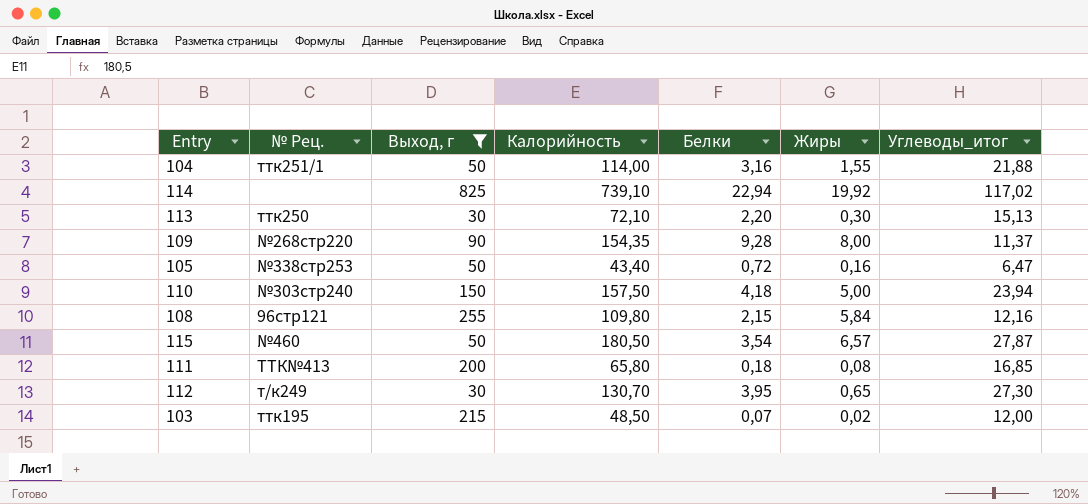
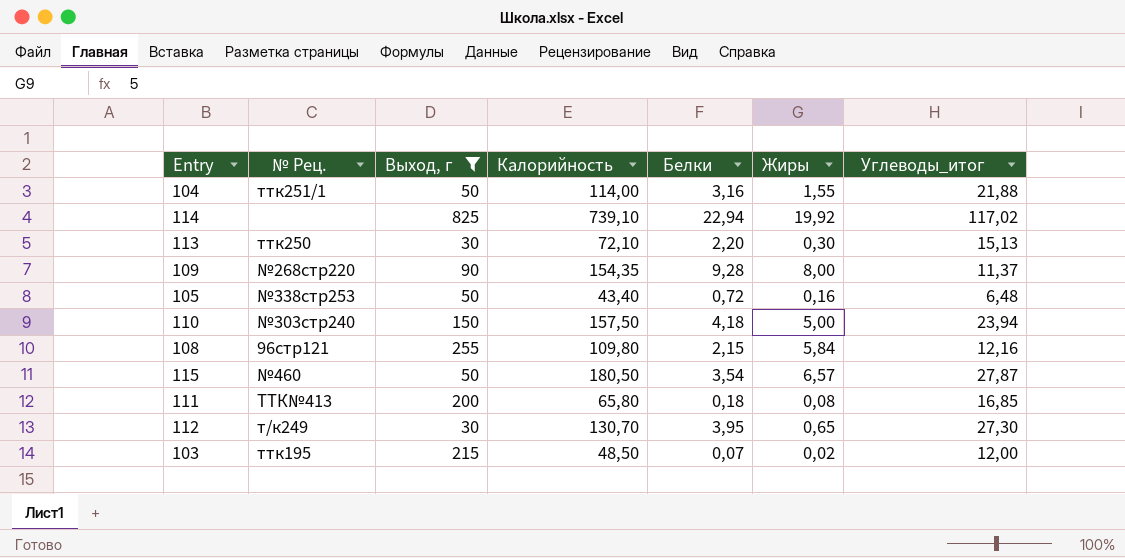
105 | Углеводы_итог: 6,47 -> 6,48

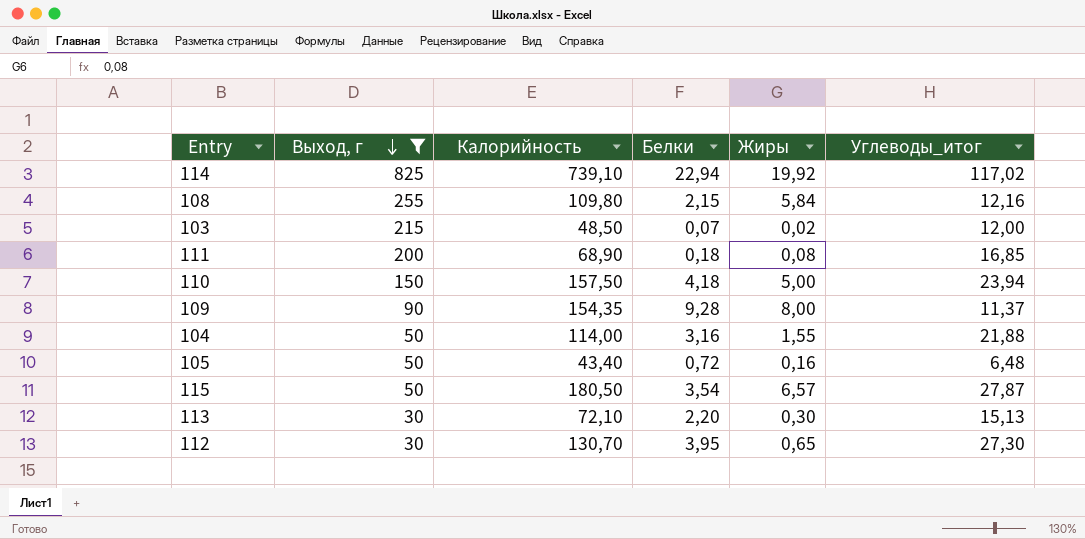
row order: none -> Выход, г descending
column № Рец. | position: 2 -> none
111 | Калорийность: 65,80 -> 68,90

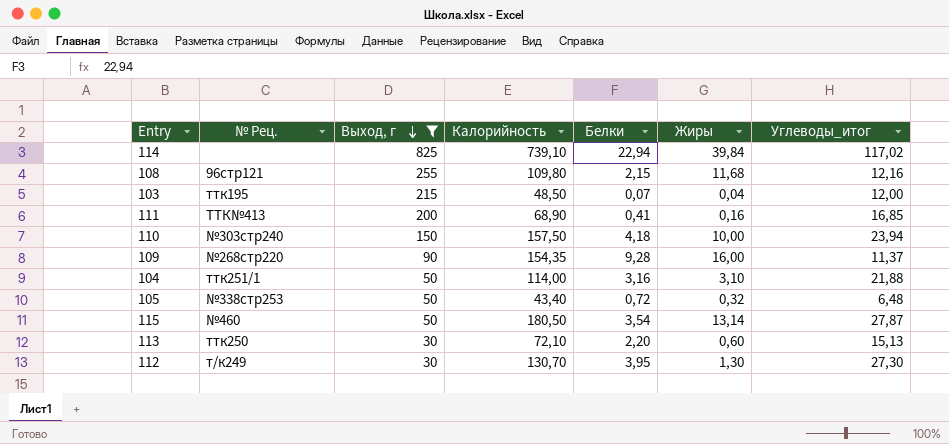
column № Рец. | position: none -> 2
114 | Жиры: 19,92 -> 39,84
108 | Жиры: 5,84 -> 11,68
103 | Жиры: 0,02 -> 0,04
111 | Белки: 0,18 -> 0,41
111 | Жиры: 0,08 -> 0,16
110 | Жиры: 5,00 -> 10,00
109 | Жиры: 8,00 -> 16,00
104 | Жиры: 1,55 -> 3,10
105 | Жиры: 0,16 -> 0,32
115 | Жиры: 6,57 -> 13,14
113 | Жиры: 0,30 -> 0,60
112 | Жиры: 0,65 -> 1,30

